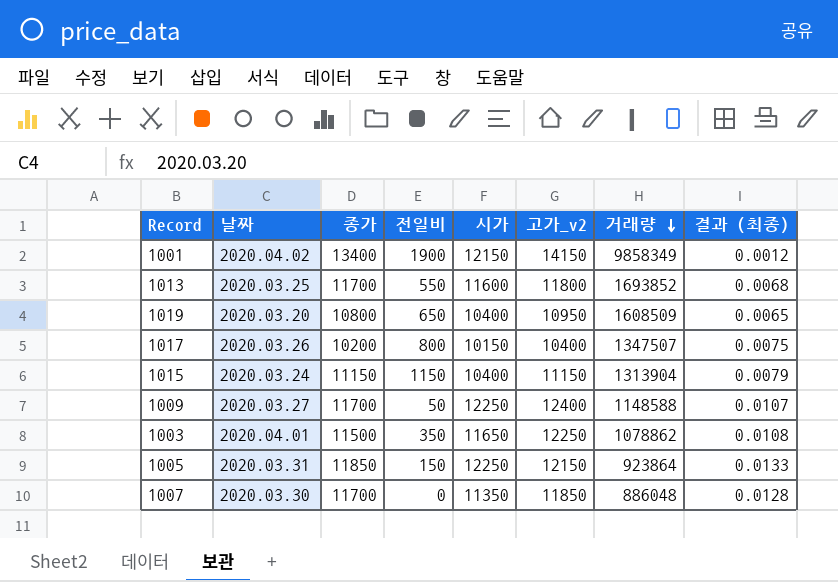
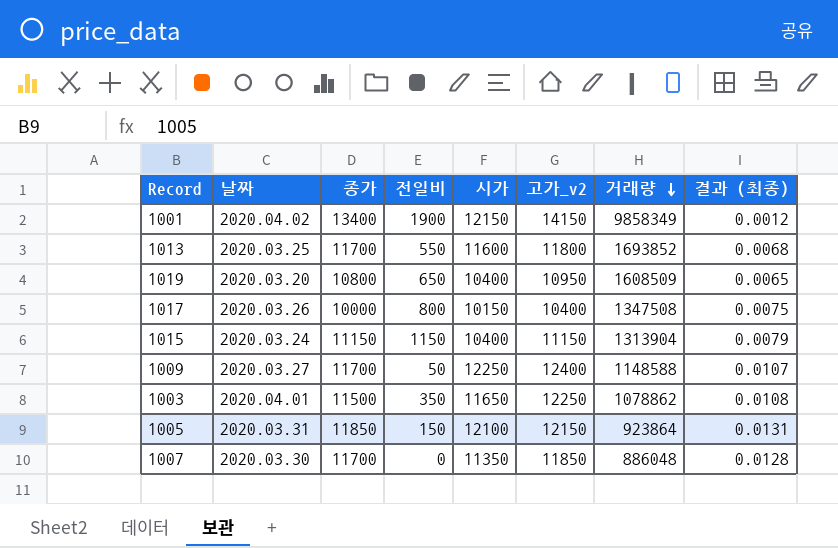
1017 | 종가: 10200 -> 10000
1017 | 거래량: 1347507 -> 1347508
1005 | 시가: 12250 -> 12100
1005 | 결과 (최종): 0.0133 -> 0.0131

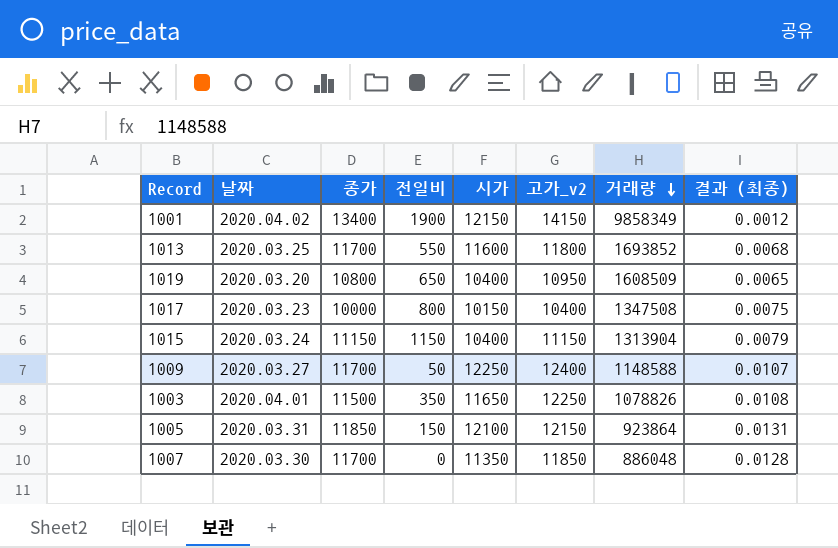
1017 | 날짜: 2020.03.26 -> 2020.03.23
1003 | 거래량: 1078862 -> 1078826

